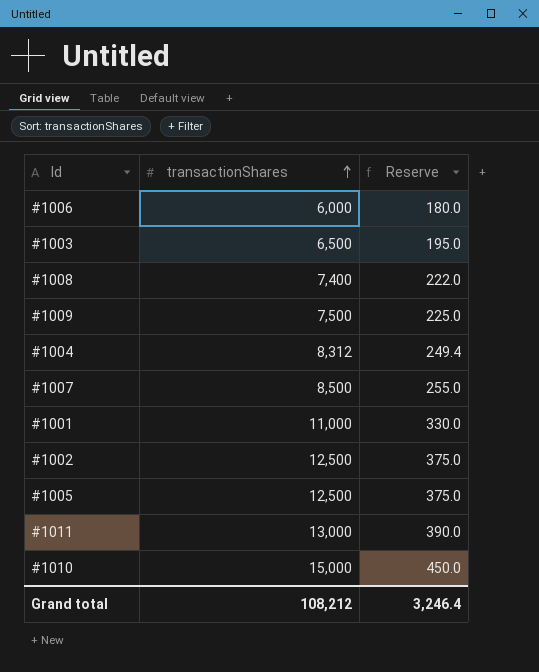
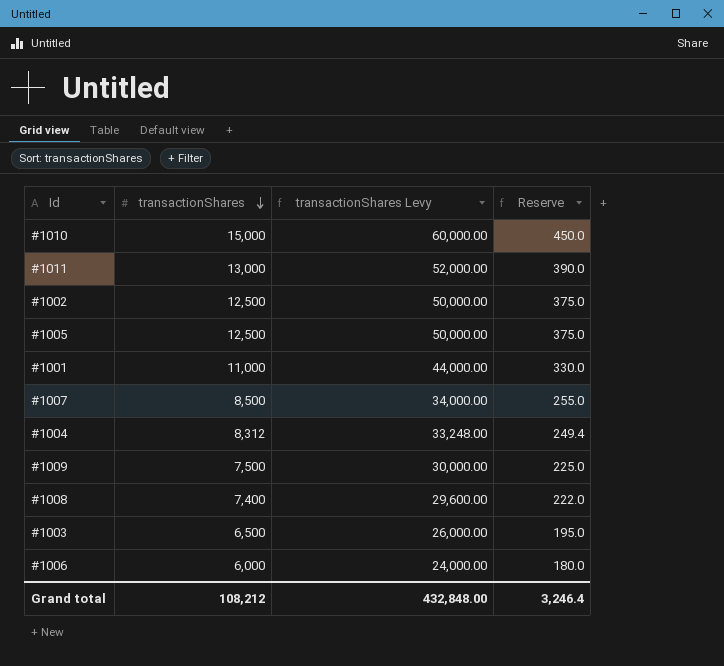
row order: transactionShares ascending -> transactionShares descending
column transactionShares Levy | formula: none -> [transactionShares] * 4

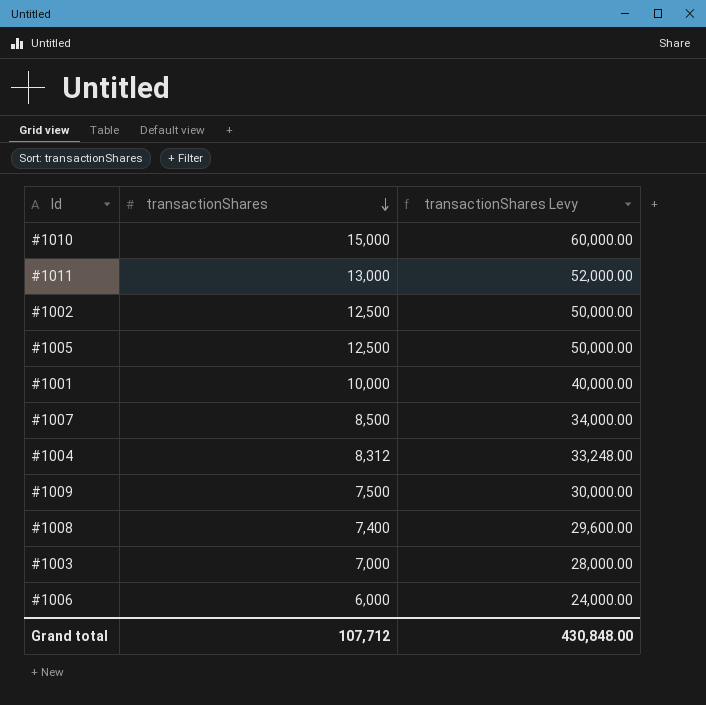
column Reserve | formula: [transactionShares] * 0.03 -> none
#1001 | transactionShares: 11,000 -> 10,000
#1001 | transactionShares Levy: 44,000.00 -> 40,000.00
#1003 | transactionShares: 6,500 -> 7,000
#1003 | transactionShares Levy: 26,000.00 -> 28,000.00
Grand total | transactionShares: 108,212 -> 107,712
Grand total | transactionShares Levy: 432,848.00 -> 430,848.00

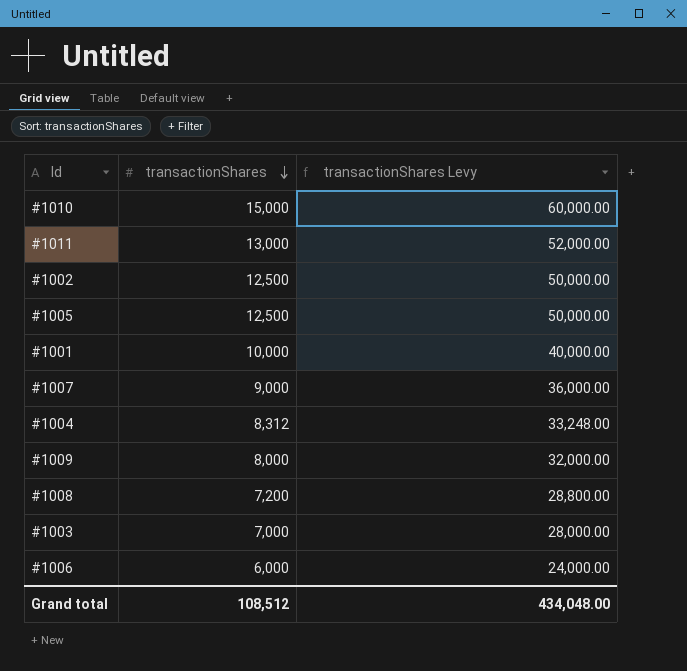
#1007 | transactionShares: 8,500 -> 9,000
#1007 | transactionShares Levy: 34,000.00 -> 36,000.00
#1009 | transactionShares: 7,500 -> 8,000
#1009 | transactionShares Levy: 30,000.00 -> 32,000.00
#1008 | transactionShares: 7,400 -> 7,200
#1008 | transactionShares Levy: 29,600.00 -> 28,800.00
Grand total | transactionShares: 107,712 -> 108,512
Grand total | transactionShares Levy: 430,848.00 -> 434,048.00

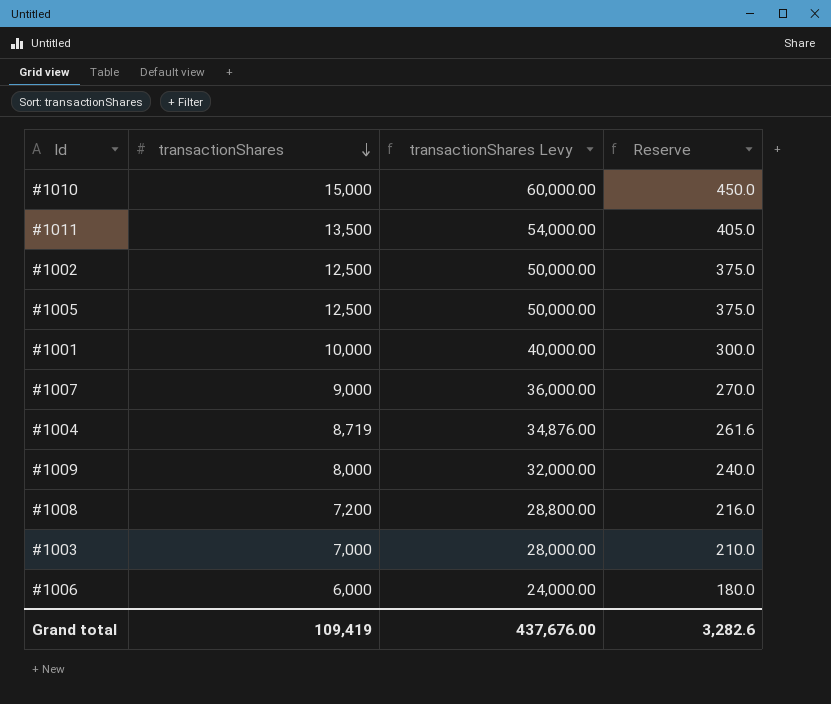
column Reserve | formula: none -> [transactionShares] * 0.03
#1011 | transactionShares: 13,000 -> 13,500
#1011 | transactionShares Levy: 52,000.00 -> 54,000.00
#1004 | transactionShares: 8,312 -> 8,719
#1004 | transactionShares Levy: 33,248.00 -> 34,876.00
Grand total | transactionShares: 108,512 -> 109,419
Grand total | transactionShares Levy: 434,048.00 -> 437,676.00

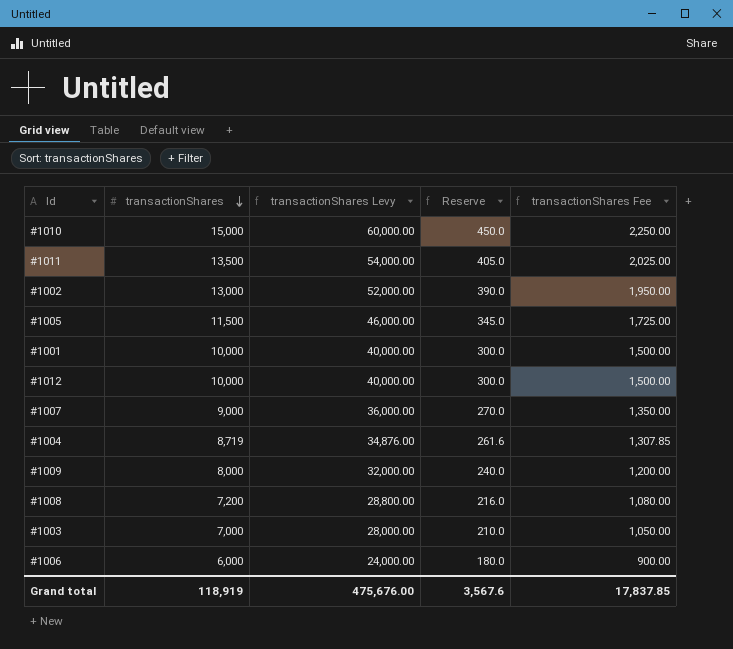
column transactionShares Fee | formula: none -> [transactionShares] * 0.15
#1002 | transactionShares: 12,500 -> 13,000
#1002 | transactionShares Levy: 50,000.00 -> 52,000.00
#1002 | Reserve: 375.0 -> 390.0
#1005 | transactionShares: 12,500 -> 11,500
#1005 | transactionShares Levy: 50,000.00 -> 46,000.00
#1005 | Reserve: 375.0 -> 345.0
row #1012: none -> 10,000 | 40,000.00 | 300.0 | 1,500.00
Grand total | transactionShares: 109,419 -> 118,919
Grand total | transactionShares Levy: 437,676.00 -> 475,676.00
Grand total | Reserve: 3,282.6 -> 3,567.6

